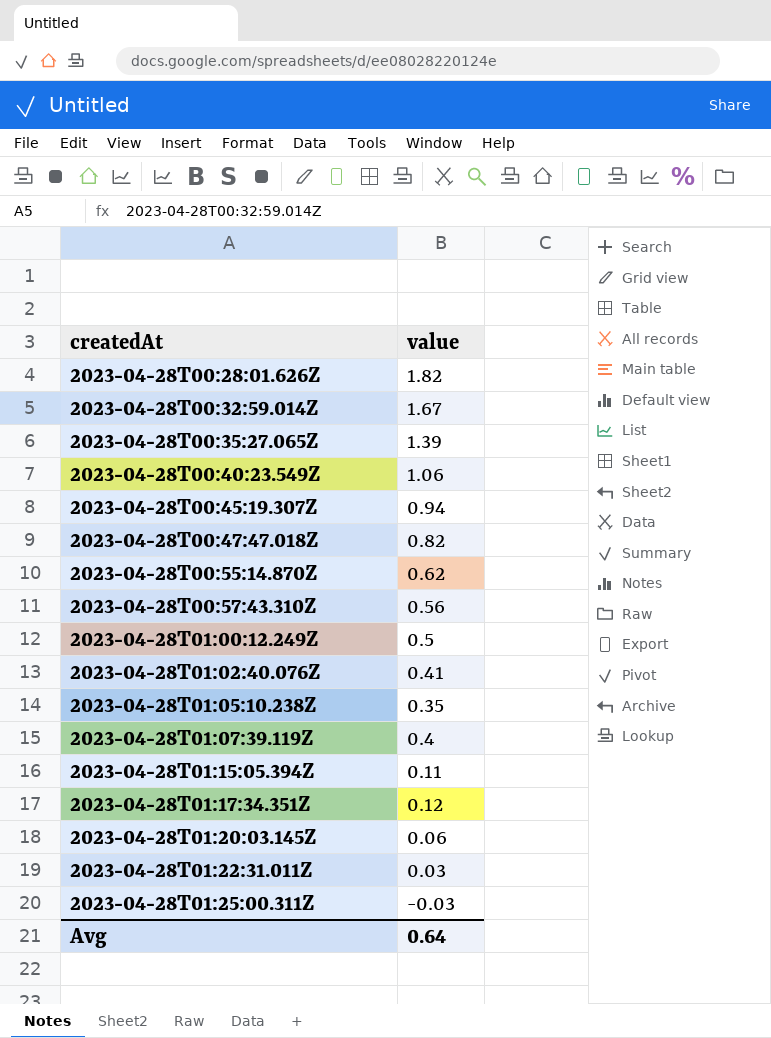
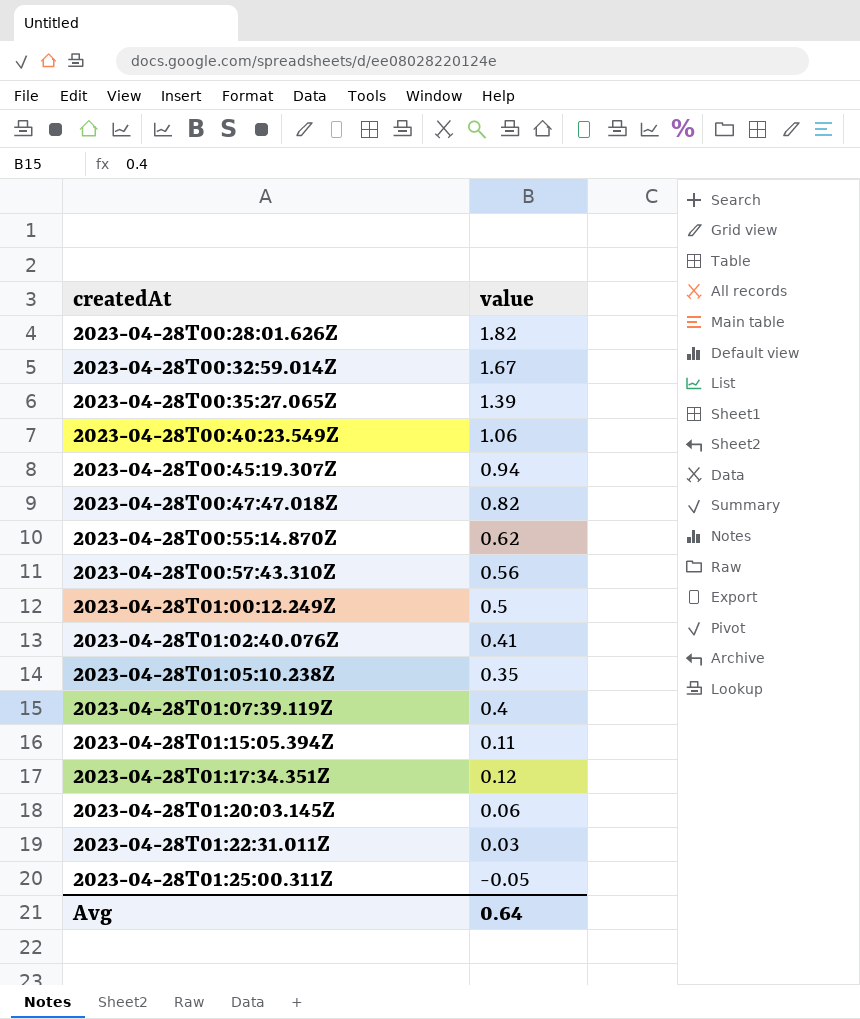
2023-04-28T01:25:00.311Z | value: -0.03 -> -0.05

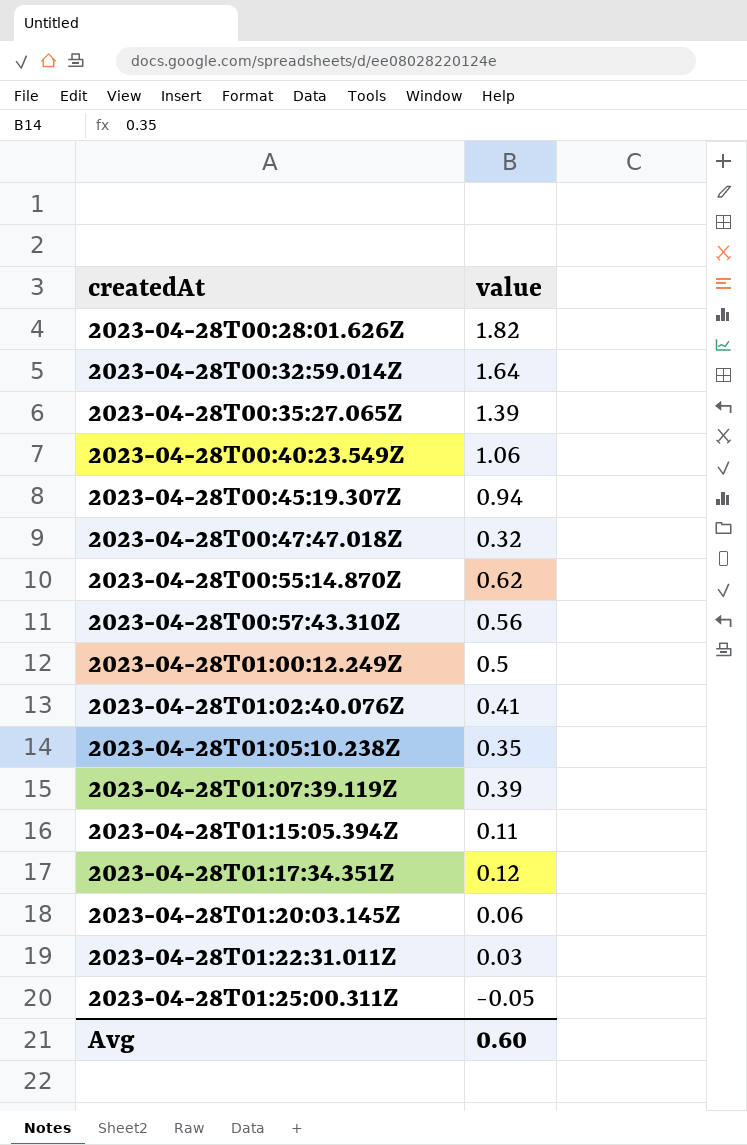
2023-04-28T00:32:59.014Z | value: 1.67 -> 1.64
2023-04-28T00:47:47.018Z | value: 0.82 -> 0.32
2023-04-28T01:07:39.119Z | value: 0.4 -> 0.39
Avg | value: 0.64 -> 0.60

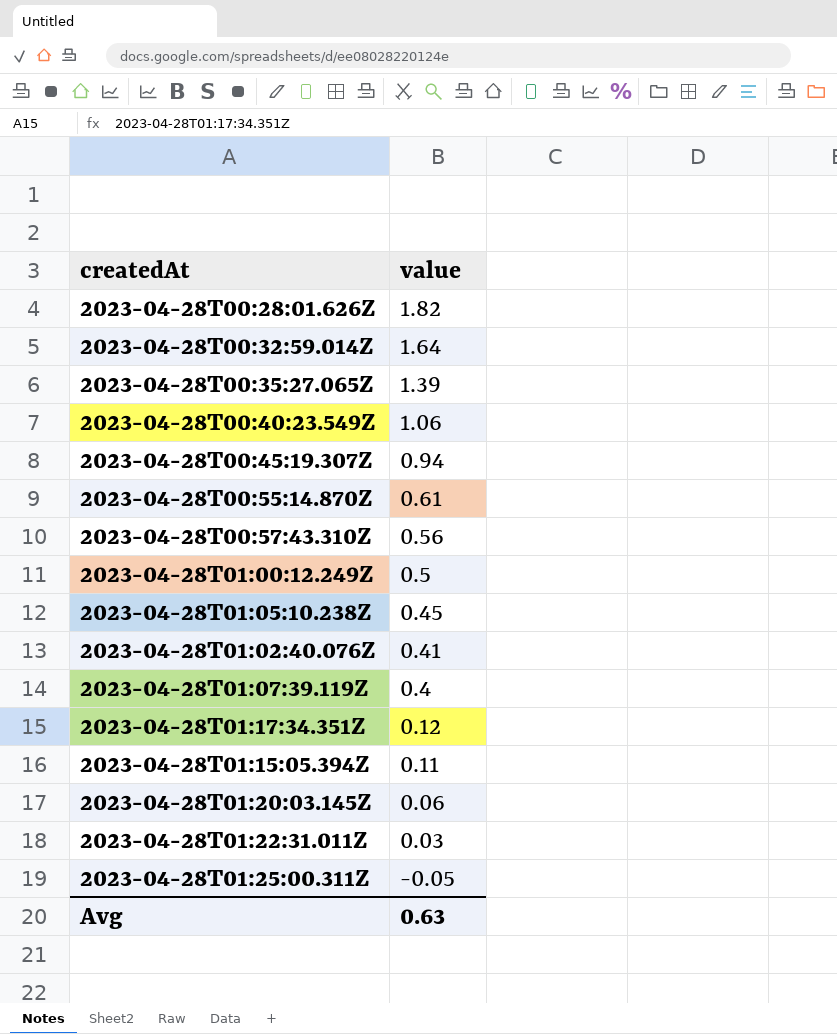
row order: createdAt ascending -> value descending
row 2023-04-28T00:47:47.018Z: 0.32 -> none
2023-04-28T00:55:14.870Z | value: 0.62 -> 0.61
2023-04-28T01:05:10.238Z | value: 0.35 -> 0.45
2023-04-28T01:07:39.119Z | value: 0.39 -> 0.4
Avg | value: 0.60 -> 0.63

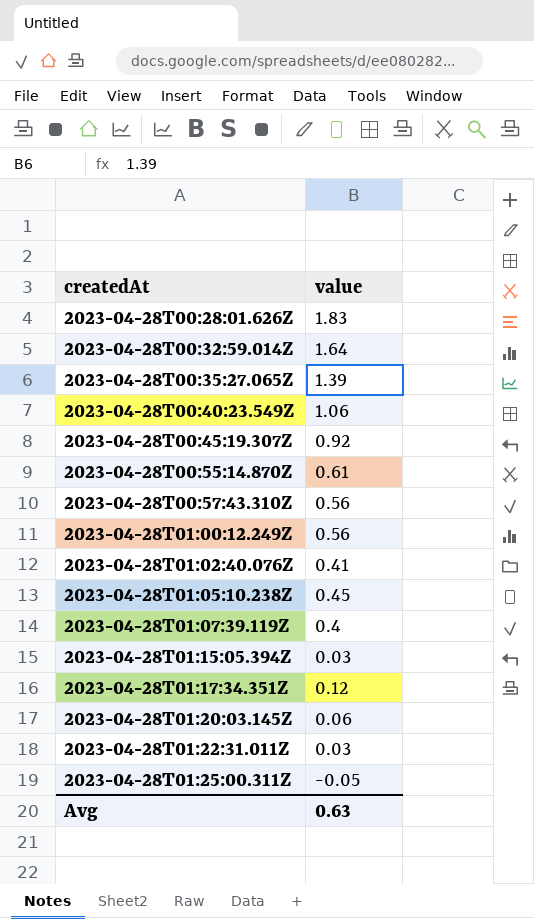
row order: value descending -> createdAt ascending
2023-04-28T00:28:01.626Z | value: 1.82 -> 1.83
2023-04-28T00:45:19.307Z | value: 0.94 -> 0.92
2023-04-28T01:00:12.249Z | value: 0.5 -> 0.56
2023-04-28T01:15:05.394Z | value: 0.11 -> 0.03

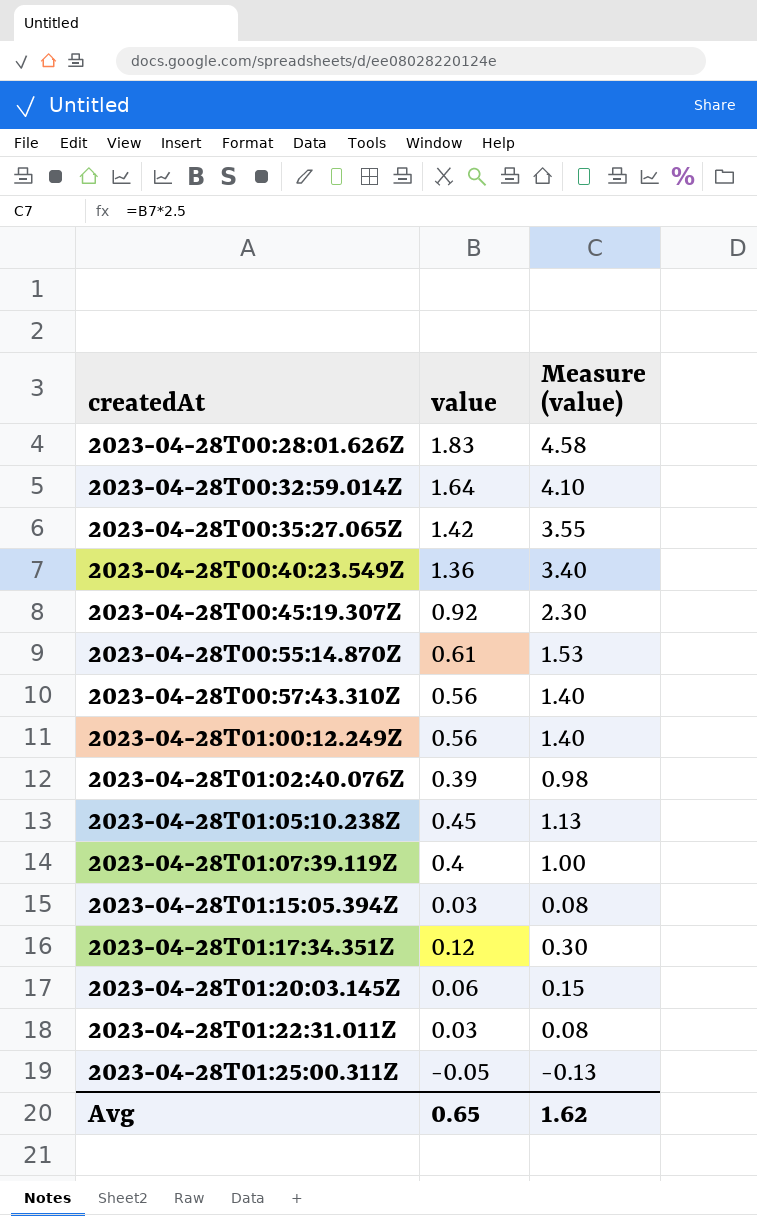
column Measure (value) | formula: none -> [value] * 2.5
2023-04-28T00:35:27.065Z | value: 1.39 -> 1.42
2023-04-28T00:40:23.549Z | value: 1.06 -> 1.36
2023-04-28T01:02:40.076Z | value: 0.41 -> 0.39
Avg | value: 0.63 -> 0.65

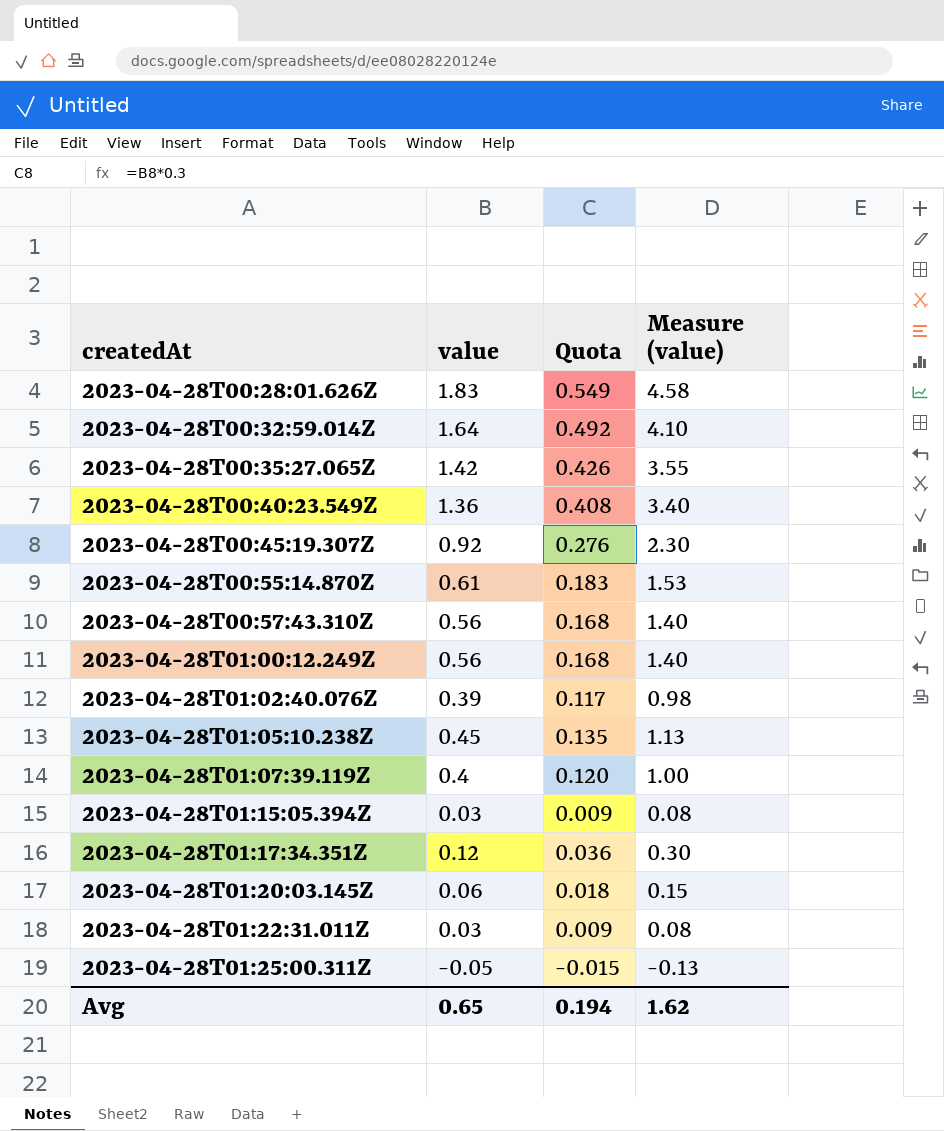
column Quota | formula: none -> [value] * 0.3

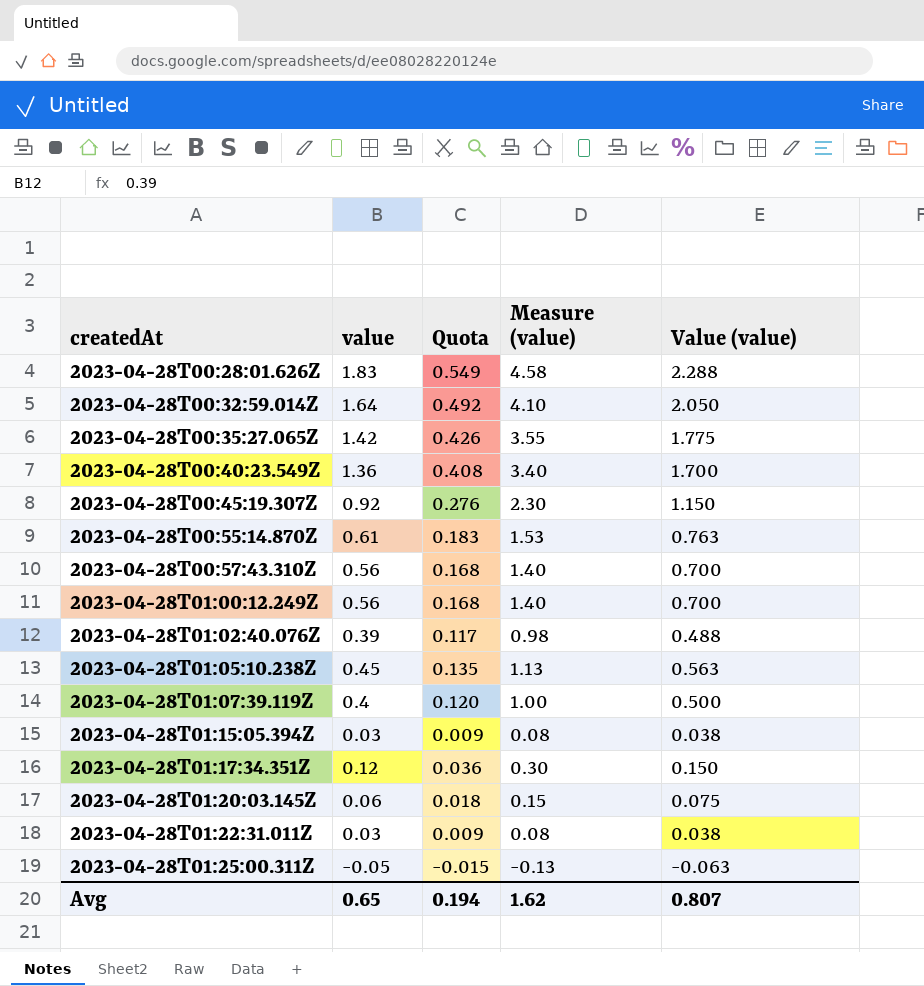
column Value (value) | formula: none -> [value] * 1.25

